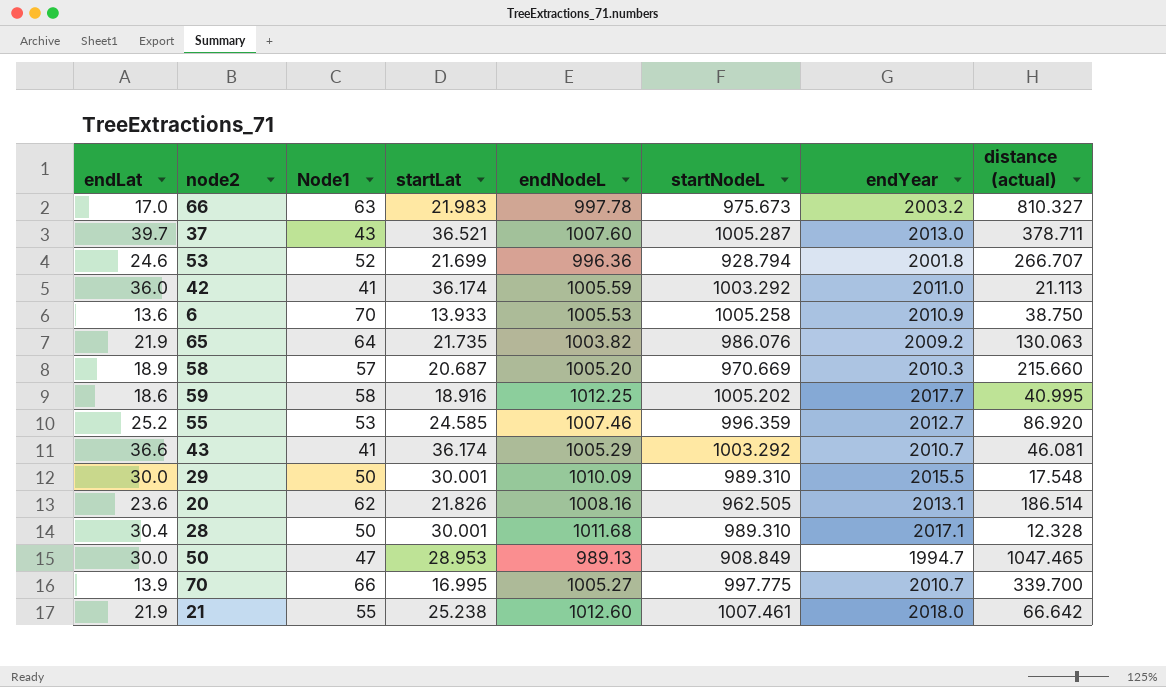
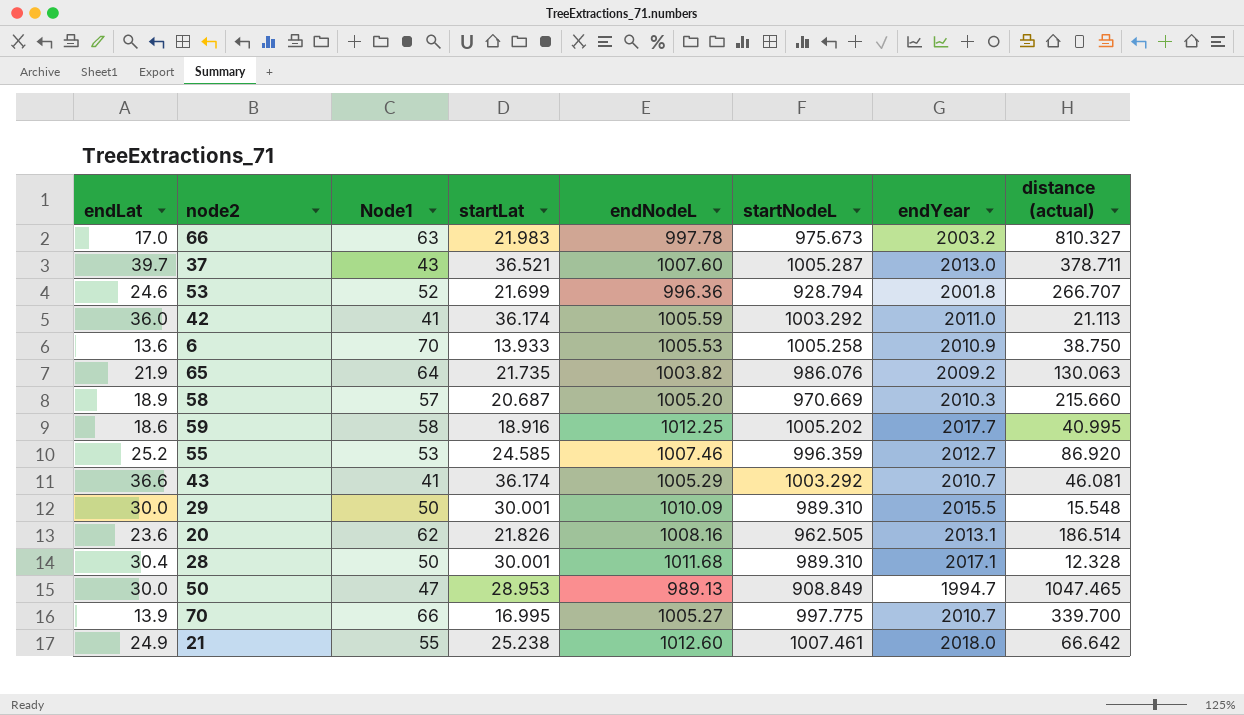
29 | distance (actual): 17.548 -> 15.548
21 | endLat: 21.9 -> 24.9

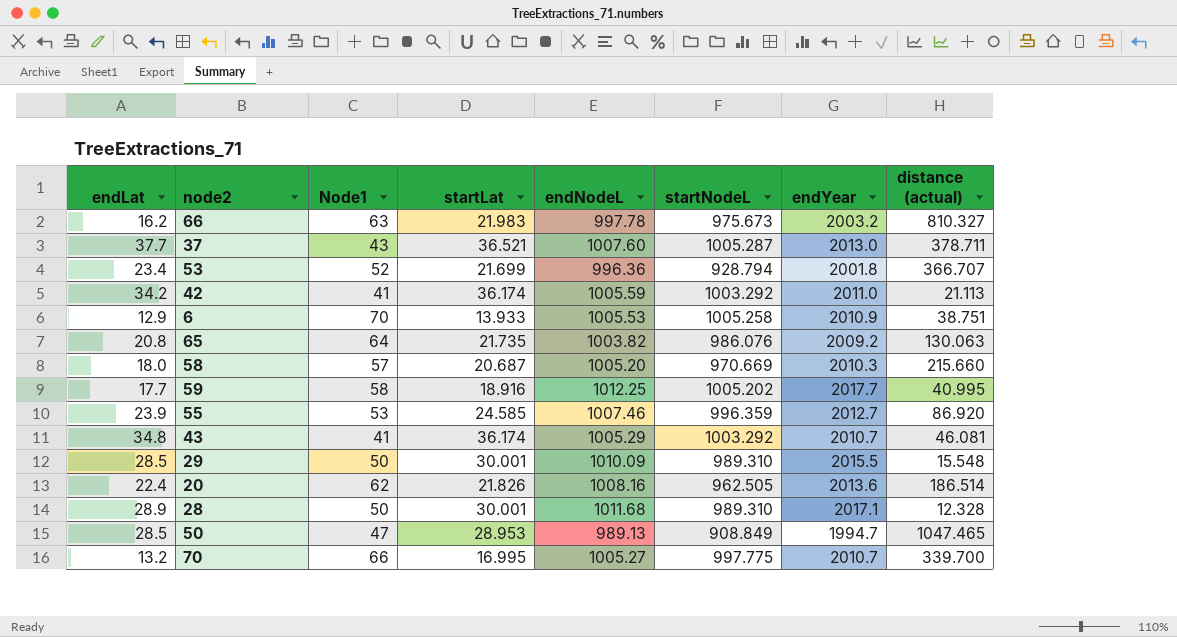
row 21: 24.9 | 55 | 25.238 | 1012.60 | 1007.461 | 2018.0 | 66.642 -> none
66 | endLat: 17.0 -> 16.2
37 | endLat: 39.7 -> 37.7
53 | endLat: 24.6 -> 23.4
53 | distance (actual): 266.707 -> 366.707
42 | endLat: 36.0 -> 34.2
6 | endLat: 13.6 -> 12.9
6 | distance (actual): 38.750 -> 38.751
65 | endLat: 21.9 -> 20.8
58 | endLat: 18.9 -> 18.0
59 | endLat: 18.6 -> 17.7
55 | endLat: 25.2 -> 23.9
43 | endLat: 36.6 -> 34.8
29 | endLat: 30.0 -> 28.5
20 | endLat: 23.6 -> 22.4
20 | endYear: 2013.1 -> 2013.6
28 | endLat: 30.4 -> 28.9
50 | endLat: 30.0 -> 28.5
70 | endLat: 13.9 -> 13.2

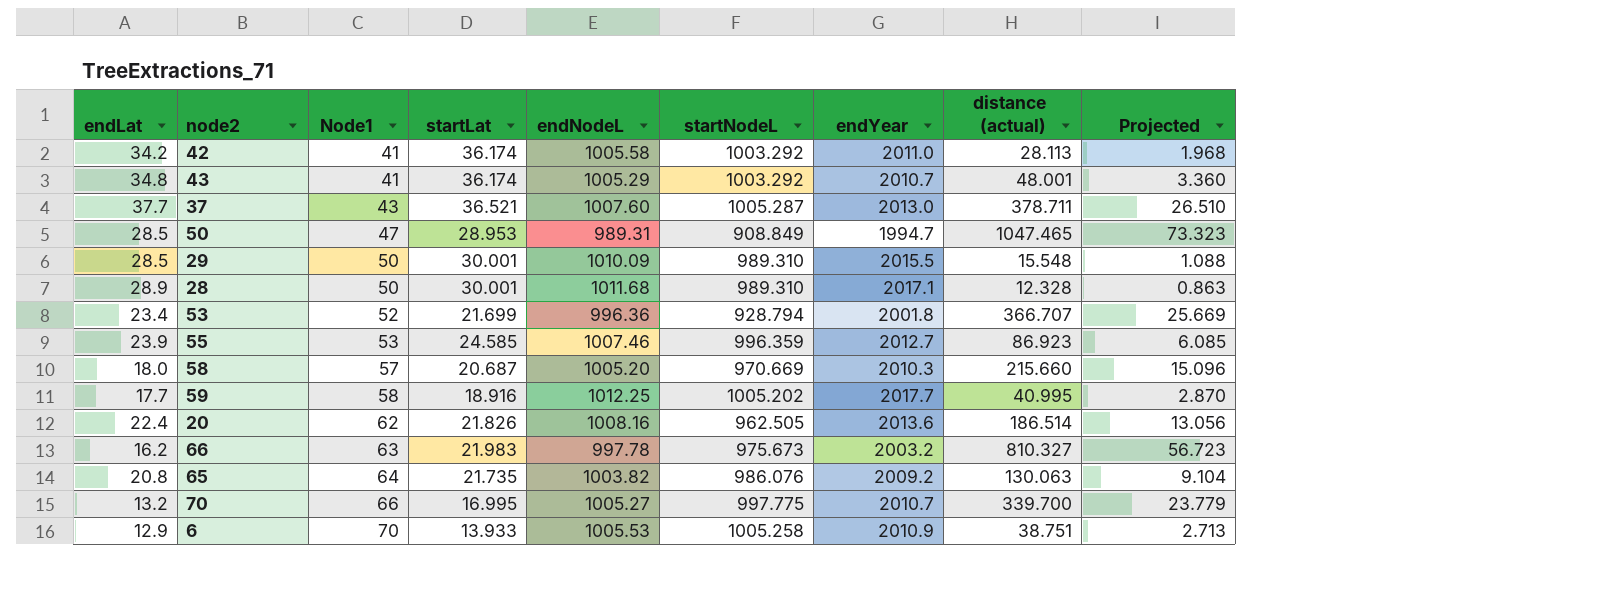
row order: none -> Node1 ascending
column Projected | formula: none -> [distance (actual)] * 0.07
42 | endNodeL: 1005.59 -> 1005.58
42 | distance (actual): 21.113 -> 28.113
43 | distance (actual): 46.081 -> 48.001
50 | endNodeL: 989.13 -> 989.31
55 | distance (actual): 86.920 -> 86.923

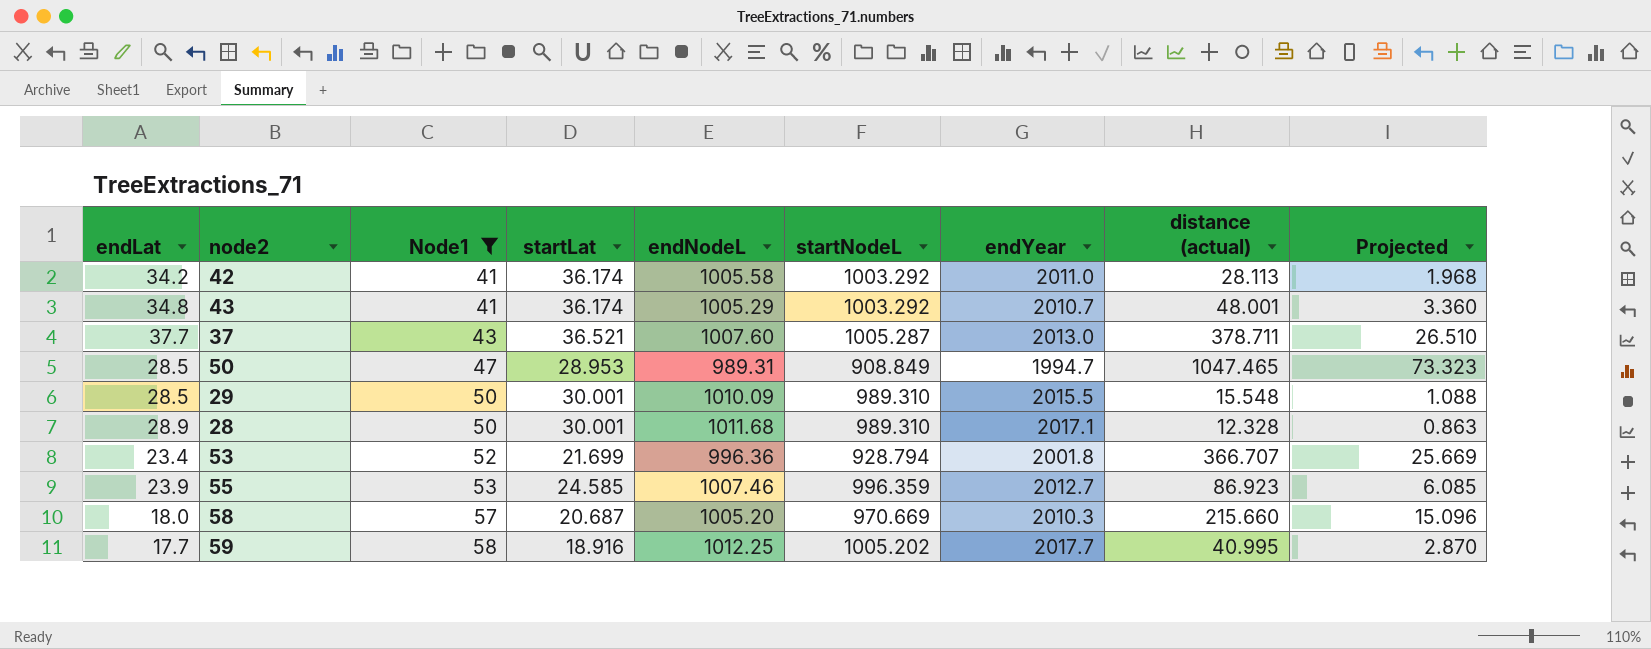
filter: none -> Node1 <= 58

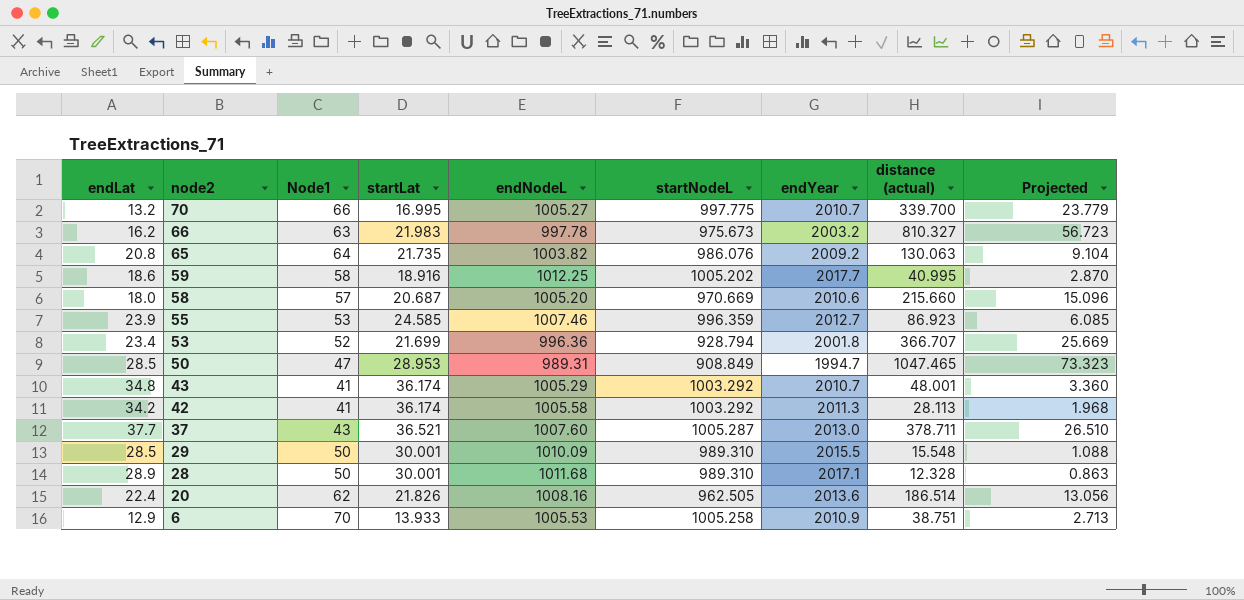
filter: Node1 <= 58 -> none
row order: Node1 ascending -> node2 descending
59 | endLat: 17.7 -> 18.6
58 | endYear: 2010.3 -> 2010.6
42 | endYear: 2011.0 -> 2011.3

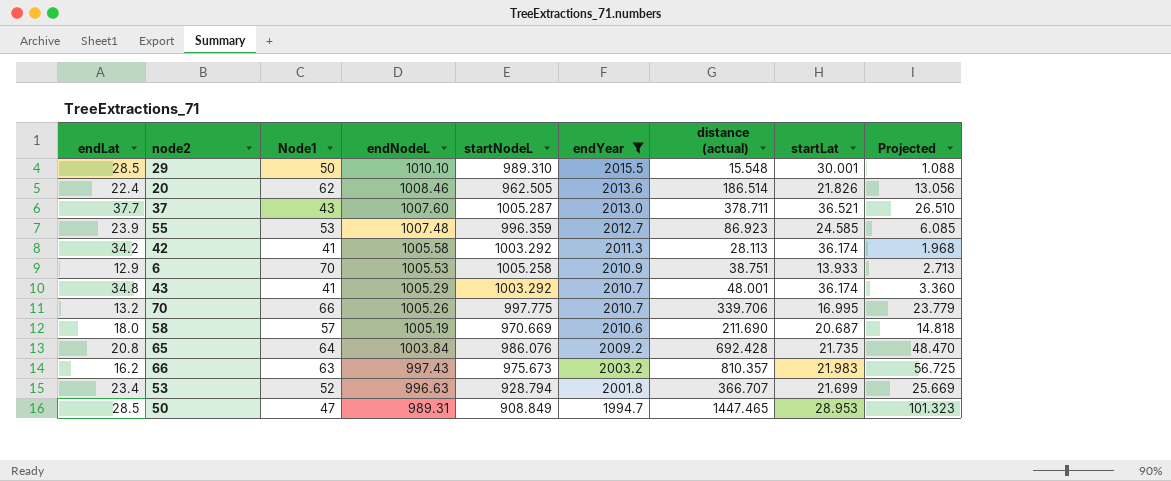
filter: none -> endYear <= 2015.5
row order: node2 descending -> endNodeL descending
column startLat | position: 4 -> 8
29 | endNodeL: 1010.09 -> 1010.10
20 | endNodeL: 1008.16 -> 1008.46
55 | endNodeL: 1007.46 -> 1007.48
70 | endNodeL: 1005.27 -> 1005.26
70 | distance (actual): 339.700 -> 339.706
58 | endNodeL: 1005.20 -> 1005.19
58 | distance (actual): 215.660 -> 211.690
58 | Projected: 15.096 -> 14.818
65 | endNodeL: 1003.82 -> 1003.84
65 | distance (actual): 130.063 -> 692.428
65 | Projected: 9.104 -> 48.470
66 | endNodeL: 997.78 -> 997.43
66 | distance (actual): 810.327 -> 810.357
66 | Projected: 56.723 -> 56.725
53 | endNodeL: 996.36 -> 996.63
50 | distance (actual): 1047.465 -> 1447.465
50 | Projected: 73.323 -> 101.323

